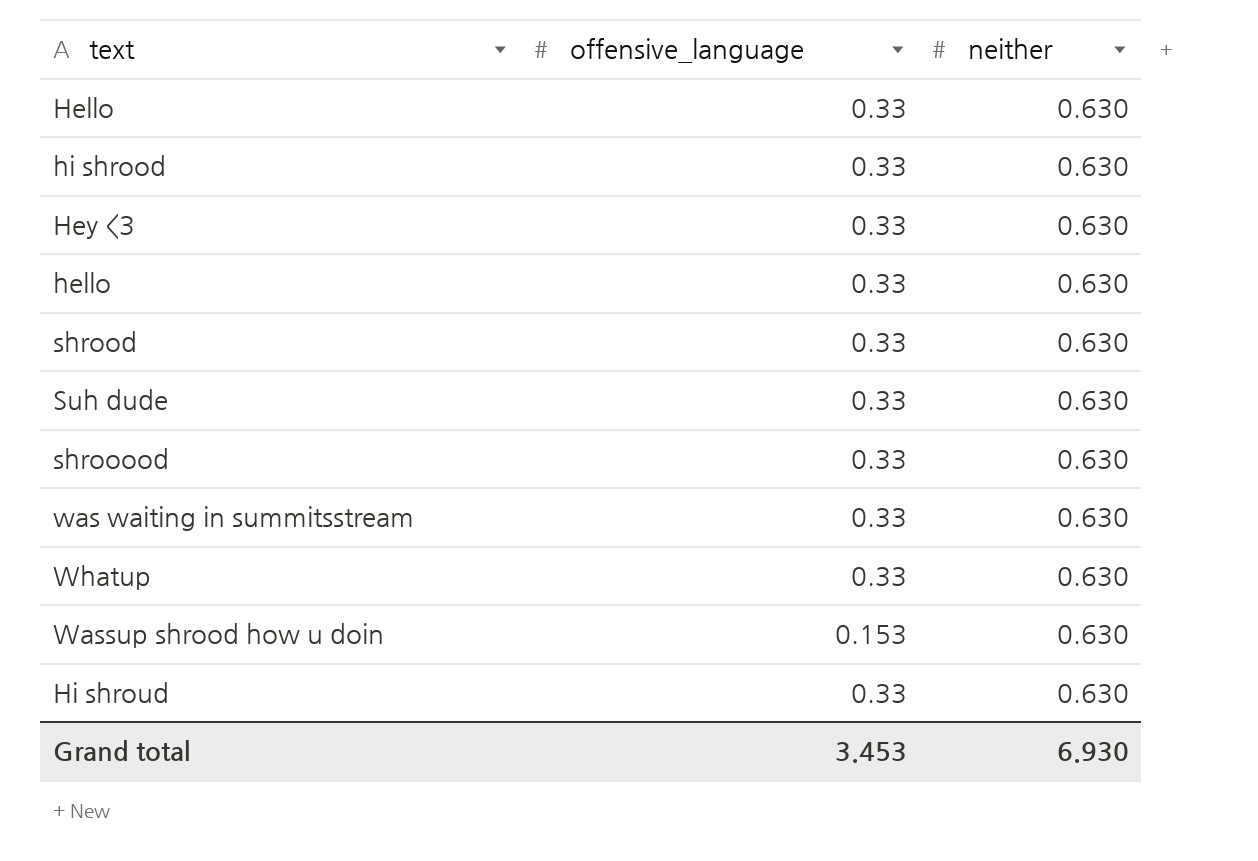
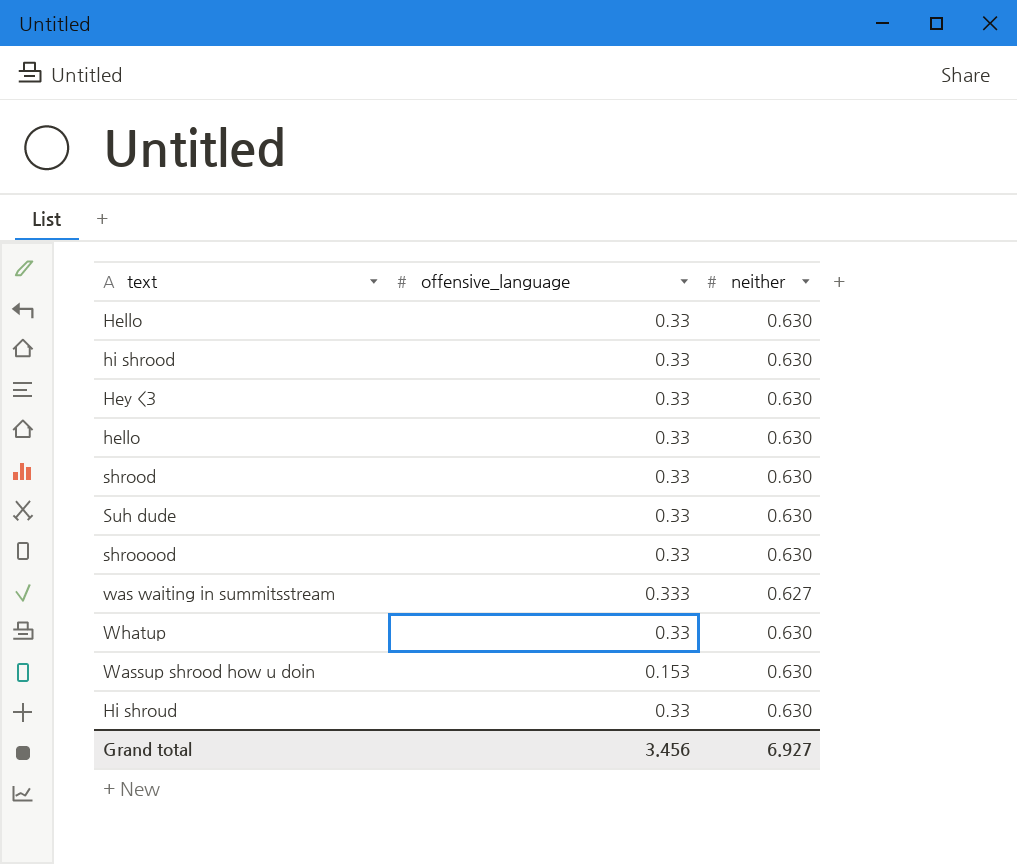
was waiting in summitsstream | offensive_language: 0.33 -> 0.333
was waiting in summitsstream | neither: 0.630 -> 0.627
Grand total | offensive_language: 3.453 -> 3.456
Grand total | neither: 6.930 -> 6.927

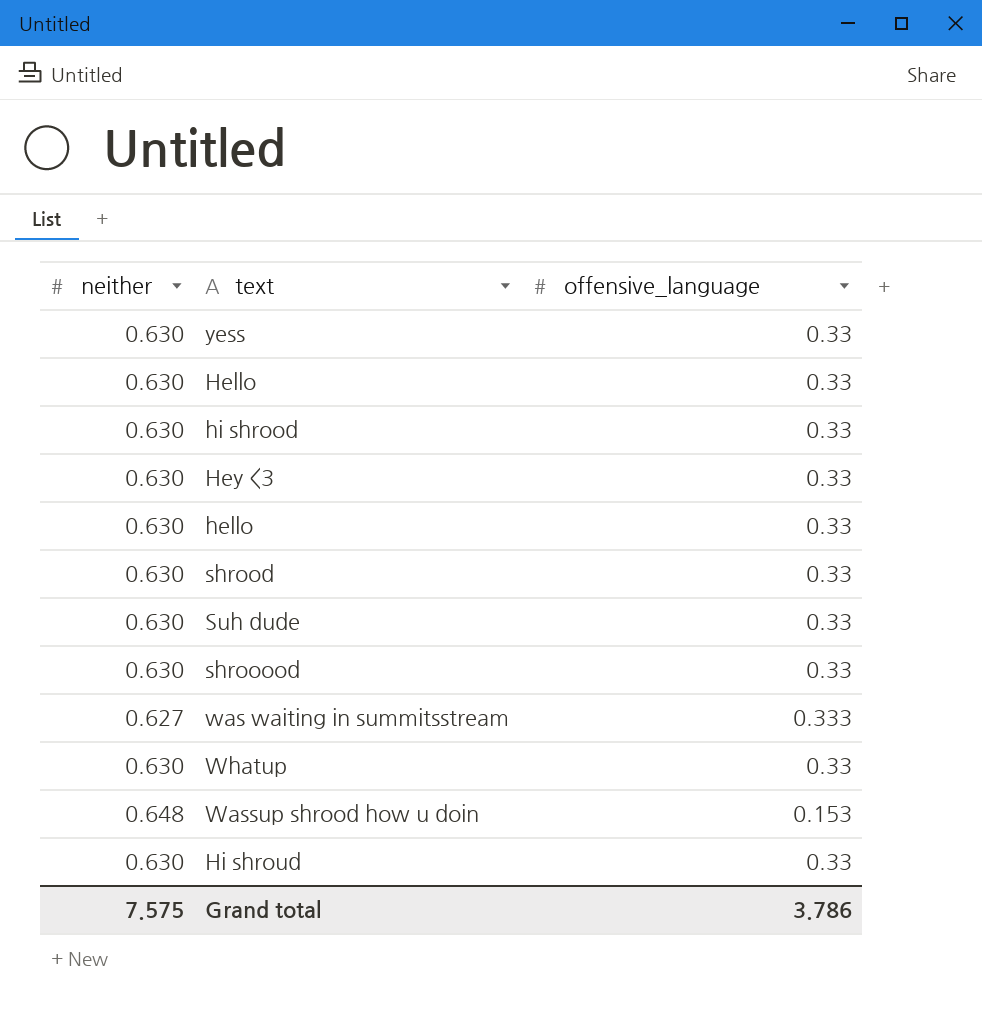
column neither | position: 3 -> 1
row yess: none -> 0.630 | 0.33
Wassup shrood how u doin | neither: 0.630 -> 0.648
Grand total | neither: 6.927 -> 7.575
Grand total | offensive_language: 3.456 -> 3.786

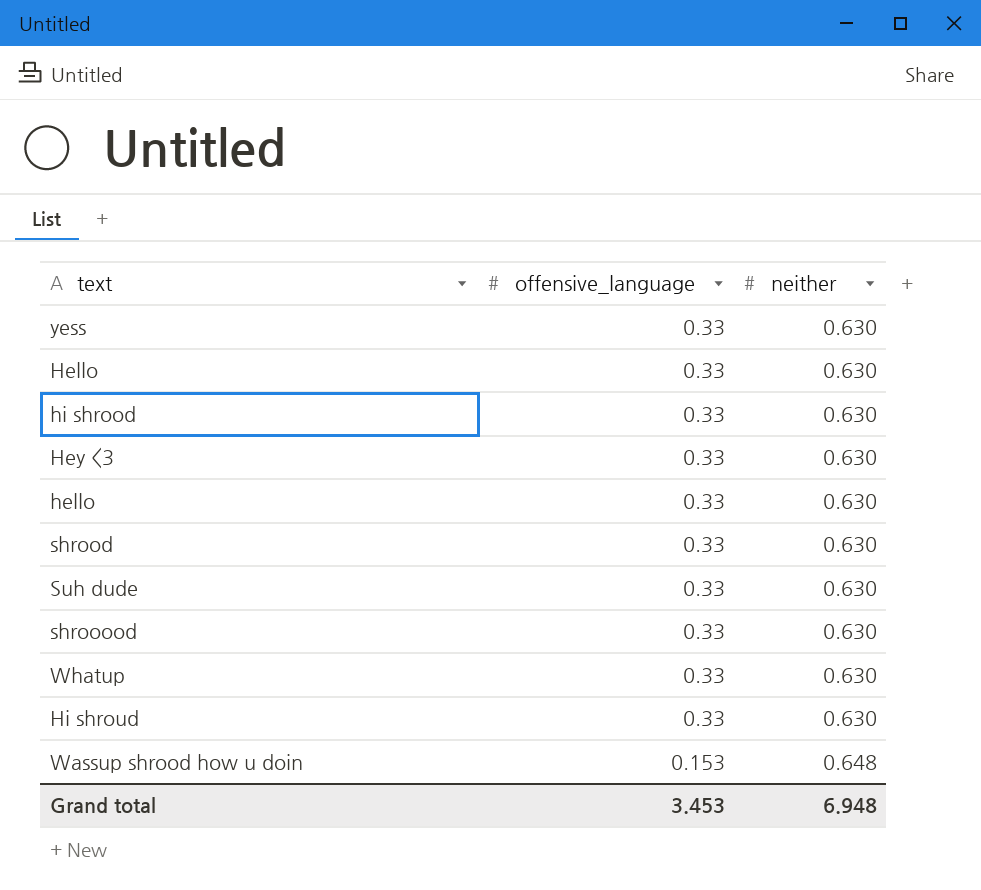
row order: none -> offensive_language descending
column neither | position: 1 -> 3
row was waiting in summitsstream: 0.627 | 0.333 -> none
Grand total | offensive_language: 3.786 -> 3.453
Grand total | neither: 7.575 -> 6.948

